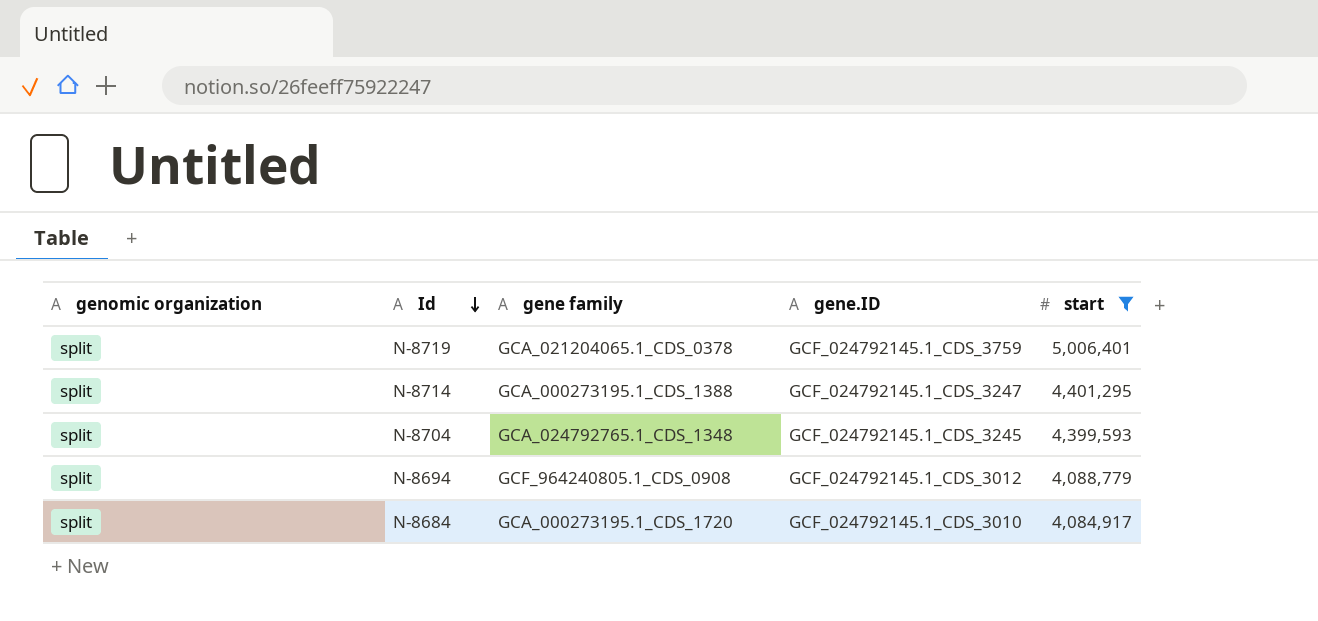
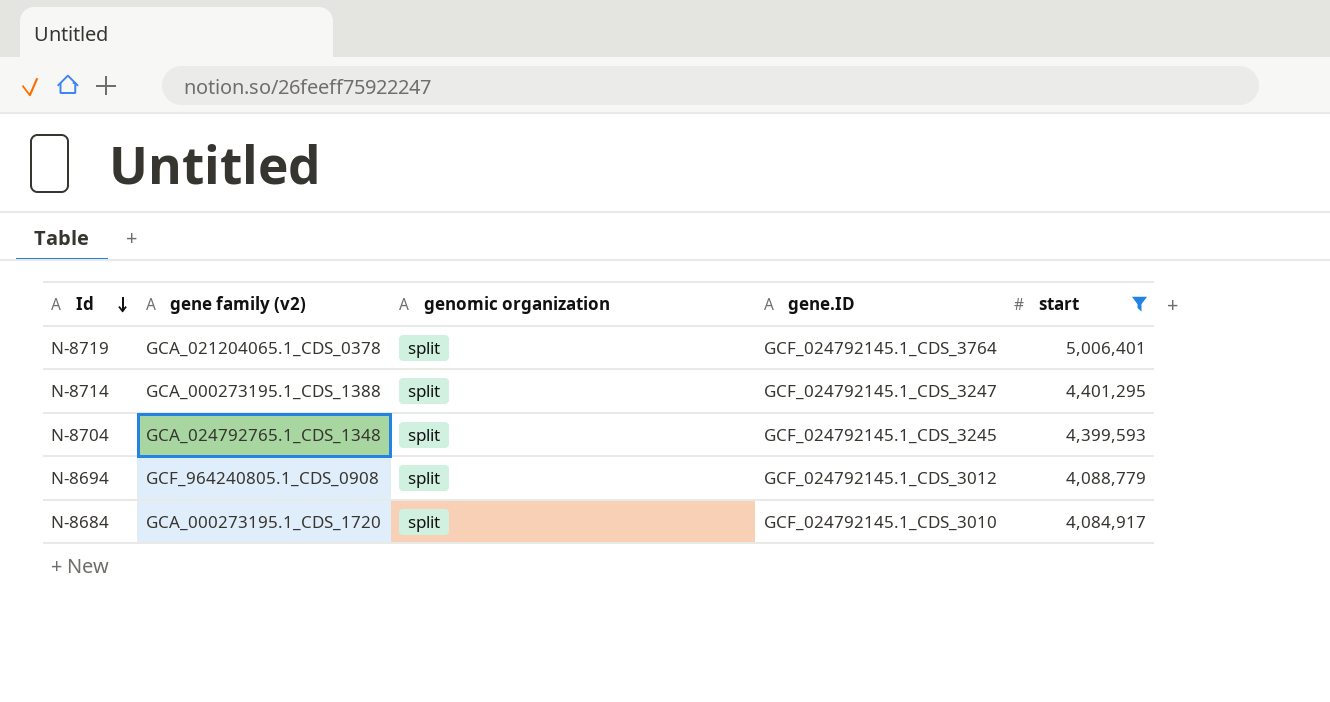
column name: gene family -> gene family (v2)
column genomic organization | position: 1 -> 3
N-8719 | gene.ID: GCF_024792145.1_CDS_3759 -> GCF_024792145.1_CDS_3764

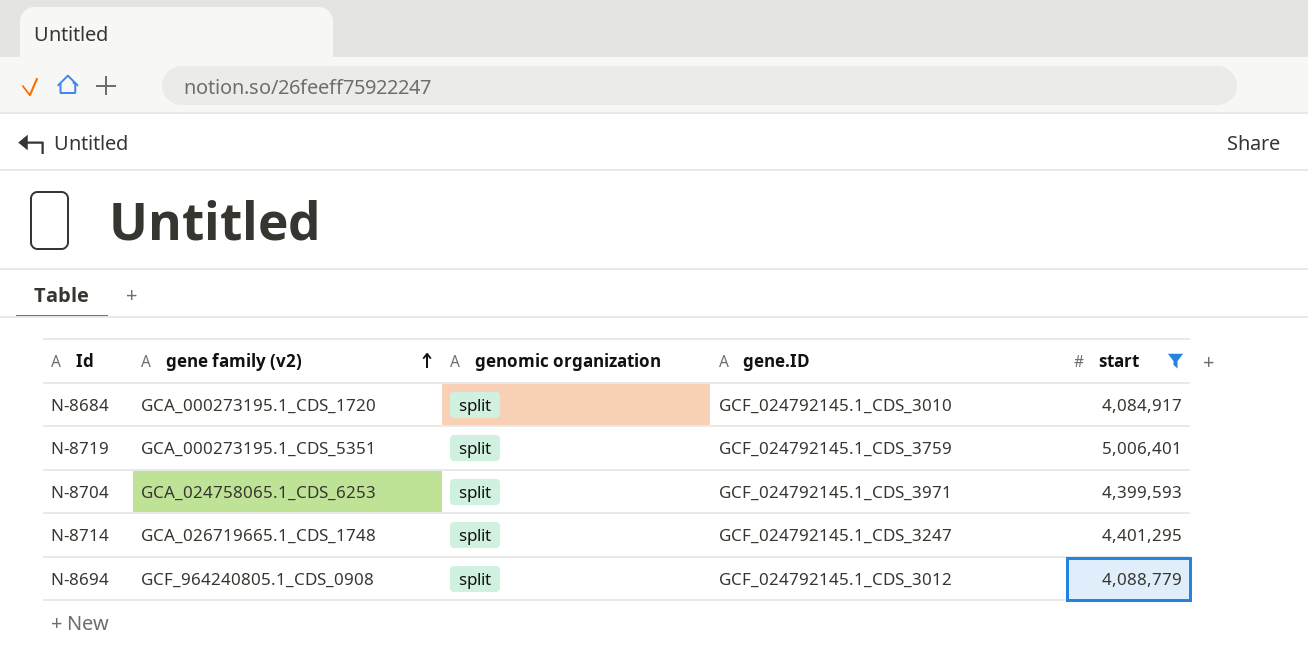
row order: Id descending -> gene family (v2) ascending
N-8719 | gene family (v2): GCA_021204065.1_CDS_0378 -> GCA_000273195.1_CDS_5351
N-8719 | gene.ID: GCF_024792145.1_CDS_3764 -> GCF_024792145.1_CDS_3759
N-8704 | gene family (v2): GCA_024792765.1_CDS_1348 -> GCA_024758065.1_CDS_6253
N-8704 | gene.ID: GCF_024792145.1_CDS_3245 -> GCF_024792145.1_CDS_3971
N-8714 | gene family (v2): GCA_000273195.1_CDS_1388 -> GCA_026719665.1_CDS_1748

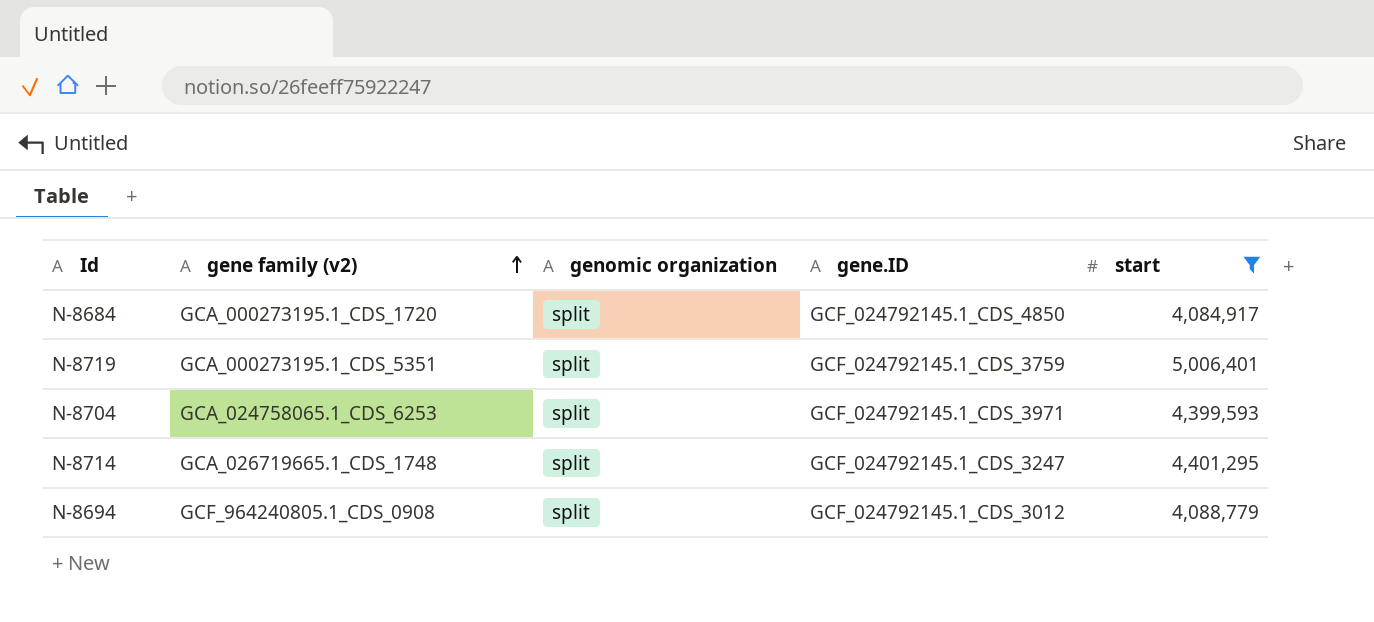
N-8684 | gene.ID: GCF_024792145.1_CDS_3010 -> GCF_024792145.1_CDS_4850

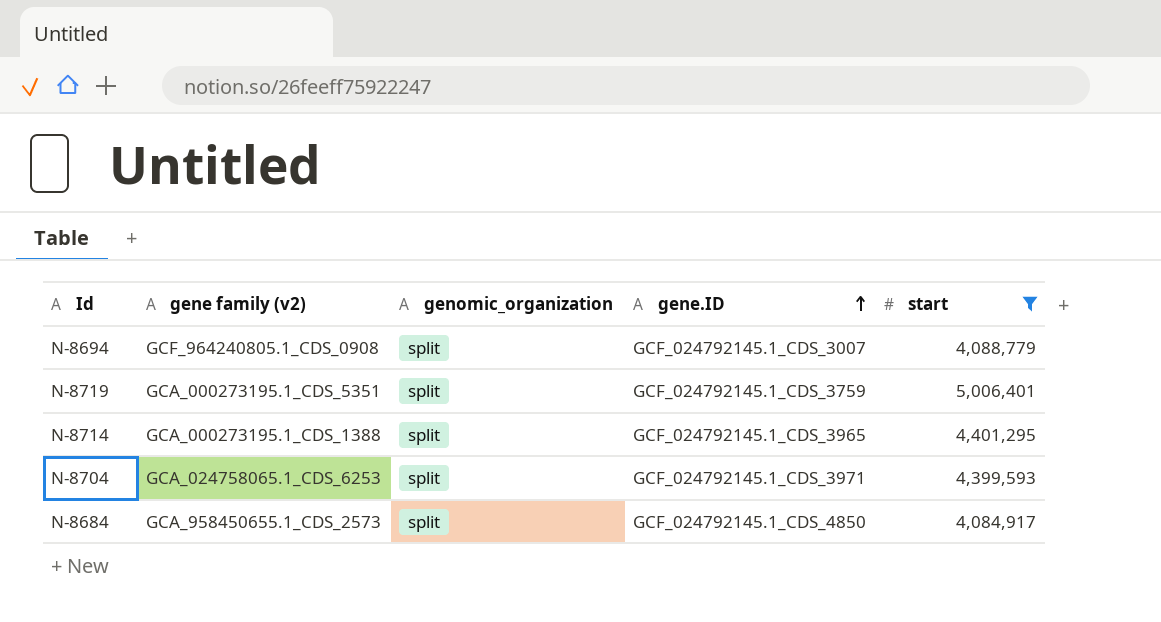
row order: gene family (v2) ascending -> gene.ID ascending
column name: genomic organization -> genomic_organization
N-8694 | gene.ID: GCF_024792145.1_CDS_3012 -> GCF_024792145.1_CDS_3007
N-8714 | gene family (v2): GCA_026719665.1_CDS_1748 -> GCA_000273195.1_CDS_1388
N-8714 | gene.ID: GCF_024792145.1_CDS_3247 -> GCF_024792145.1_CDS_3965
N-8684 | gene family (v2): GCA_000273195.1_CDS_1720 -> GCA_958450655.1_CDS_2573

